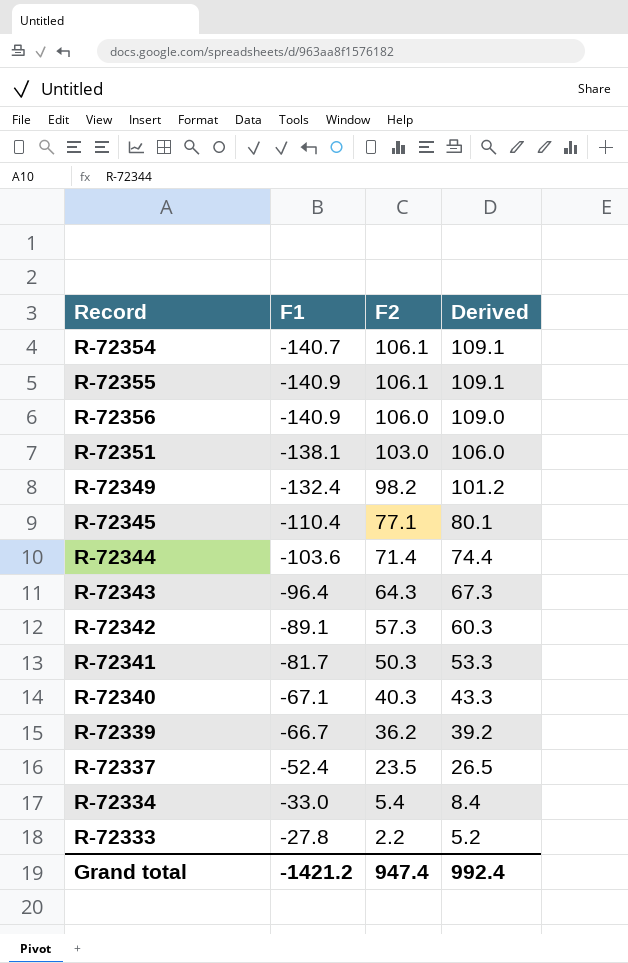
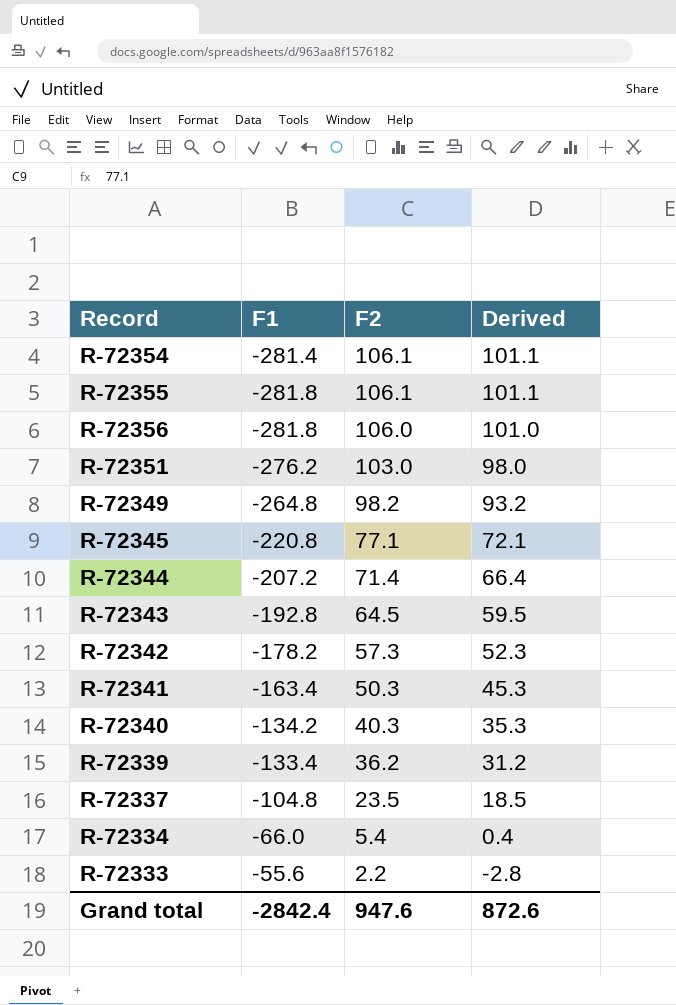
column Derived | formula: [F2] + 3 -> [F2] - 5
R-72354 | F1: -140.7 -> -281.4
R-72355 | F1: -140.9 -> -281.8
R-72356 | F1: -140.9 -> -281.8
R-72351 | F1: -138.1 -> -276.2
R-72349 | F1: -132.4 -> -264.8
R-72345 | F1: -110.4 -> -220.8
R-72344 | F1: -103.6 -> -207.2
R-72343 | F1: -96.4 -> -192.8
R-72343 | F2: 64.3 -> 64.5
R-72342 | F1: -89.1 -> -178.2
R-72341 | F1: -81.7 -> -163.4
R-72340 | F1: -67.1 -> -134.2
R-72339 | F1: -66.7 -> -133.4
R-72337 | F1: -52.4 -> -104.8
R-72334 | F1: -33.0 -> -66.0
R-72333 | F1: -27.8 -> -55.6
Grand total | F1: -1421.2 -> -2842.4
Grand total | F2: 947.4 -> 947.6
Grand total | Derived: 992.4 -> 872.6

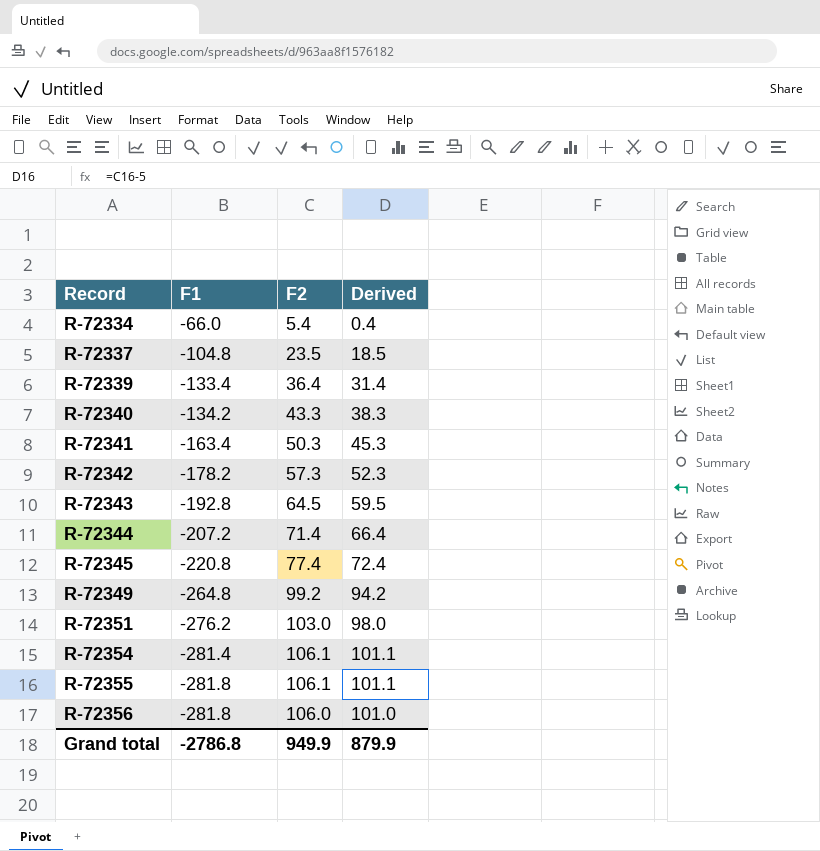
row order: F2 descending -> Record ascending
row R-72333: -55.6 | 2.2 | -2.8 -> none
R-72339 | F2: 36.2 -> 36.4
R-72339 | Derived: 31.2 -> 31.4
R-72340 | F2: 40.3 -> 43.3
R-72340 | Derived: 35.3 -> 38.3
R-72345 | F2: 77.1 -> 77.4
R-72345 | Derived: 72.1 -> 72.4
R-72349 | F2: 98.2 -> 99.2
R-72349 | Derived: 93.2 -> 94.2
Grand total | F1: -2842.4 -> -2786.8
Grand total | F2: 947.6 -> 949.9
Grand total | Derived: 872.6 -> 879.9

